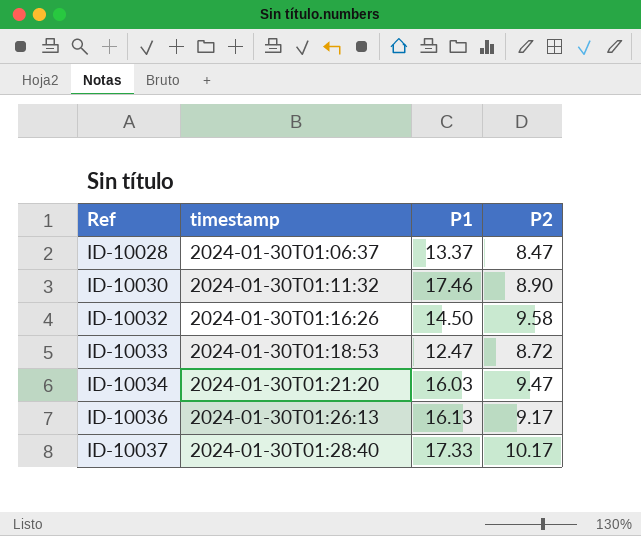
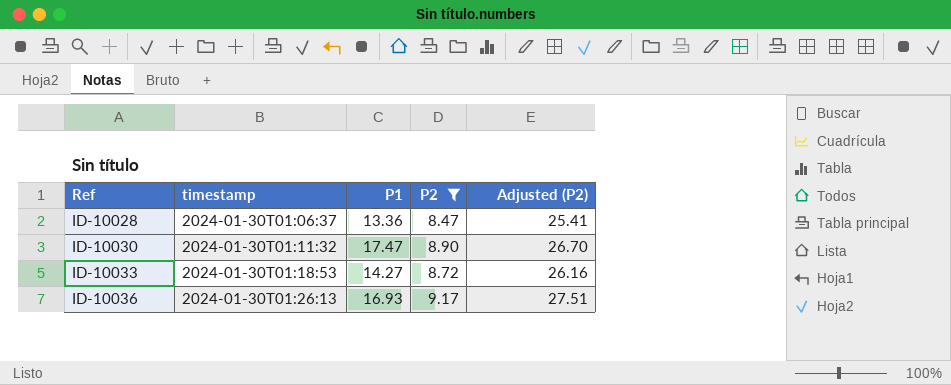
filter: none -> P2 <= 9.17
column Adjusted (P2) | formula: none -> [P2] * 3
ID-10028 | P1: 13.37 -> 13.36
ID-10030 | P1: 17.46 -> 17.47
ID-10033 | P1: 12.47 -> 14.27
ID-10036 | P1: 16.13 -> 16.93

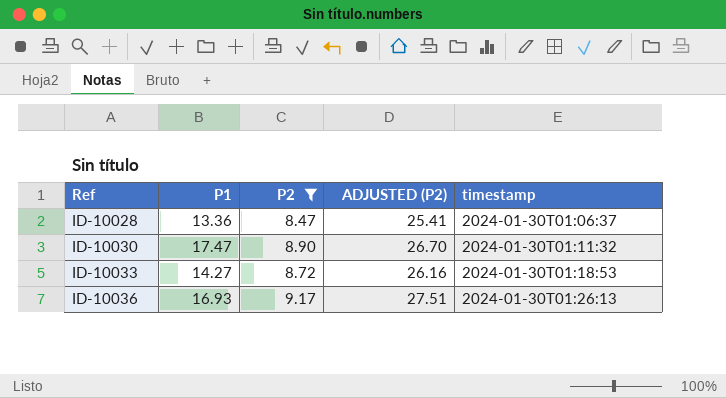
column name: Adjusted (P2) -> ADJUSTED (P2)
column timestamp | position: 2 -> 5

